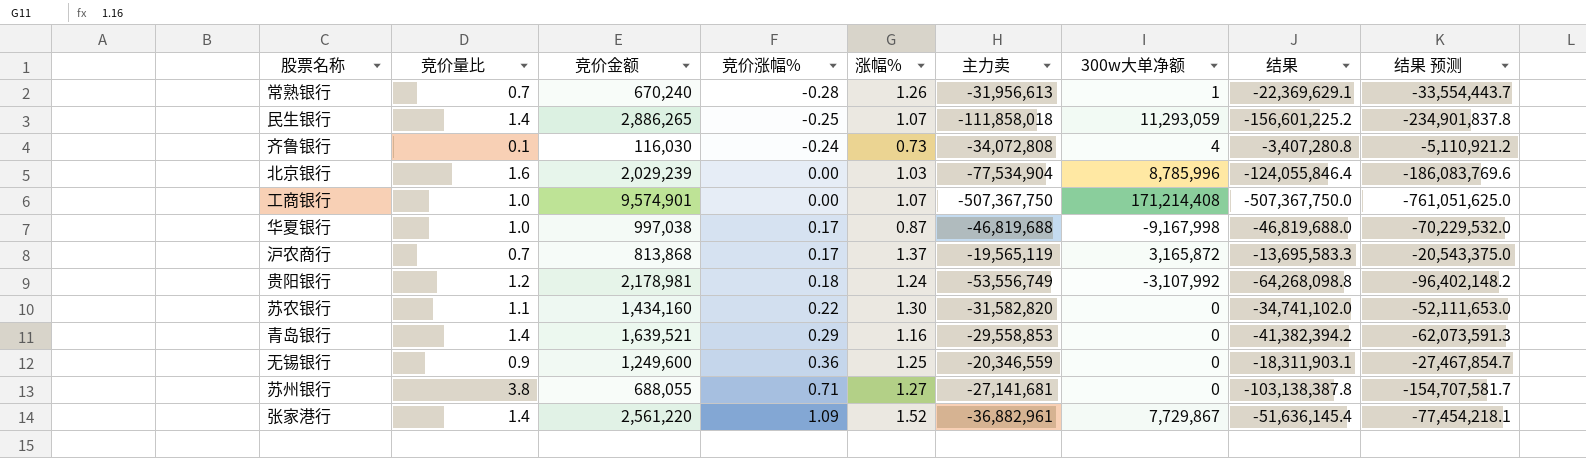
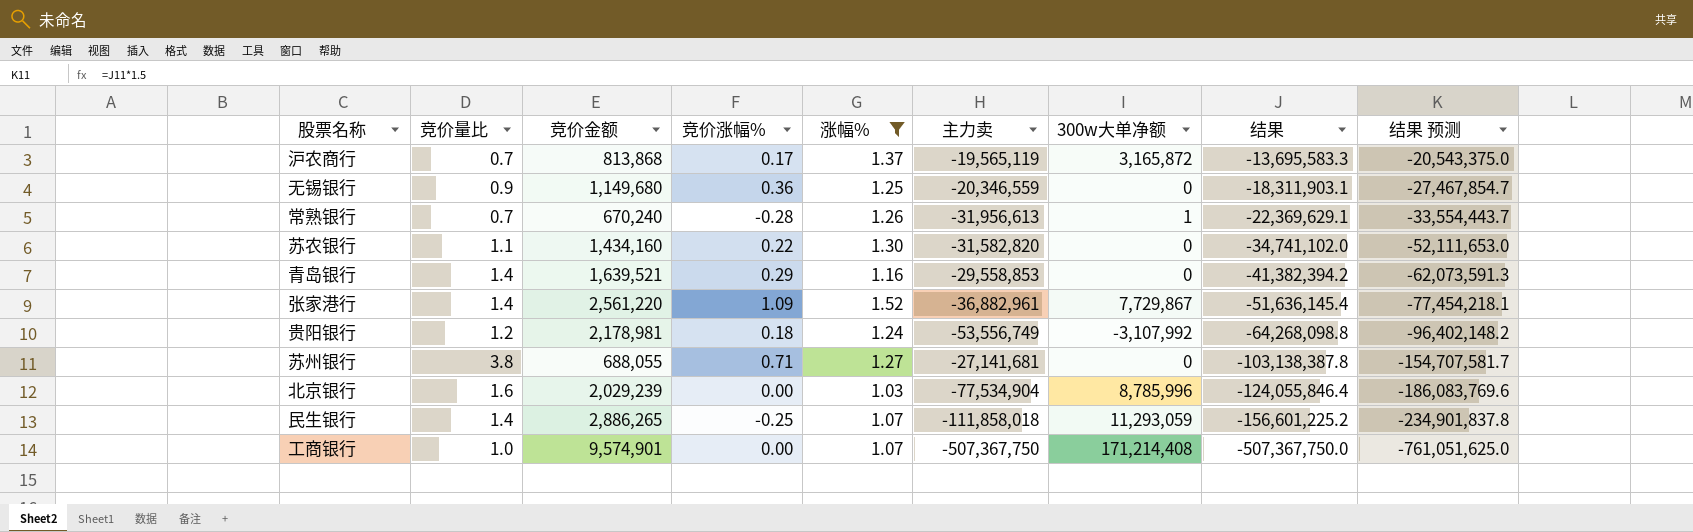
filter: none -> 涨幅% >= 1.03
row order: 竞价涨幅% ascending -> 结果 descending
无锡银行 | 竞价金额: 1,249,600 -> 1,149,680

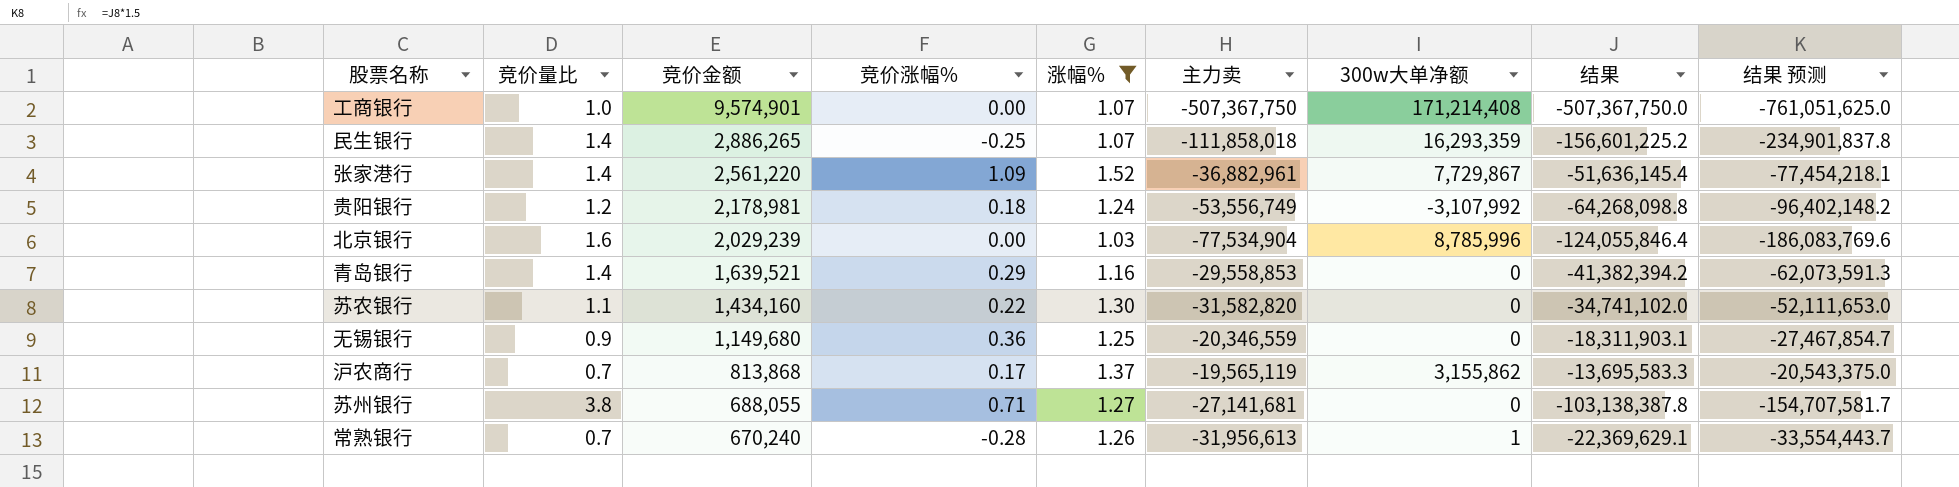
row order: 结果 descending -> 竞价金额 descending
民生银行 | 300w大单净额: 11,293,059 -> 16,293,359
沪农商行 | 300w大单净额: 3,165,872 -> 3,155,862

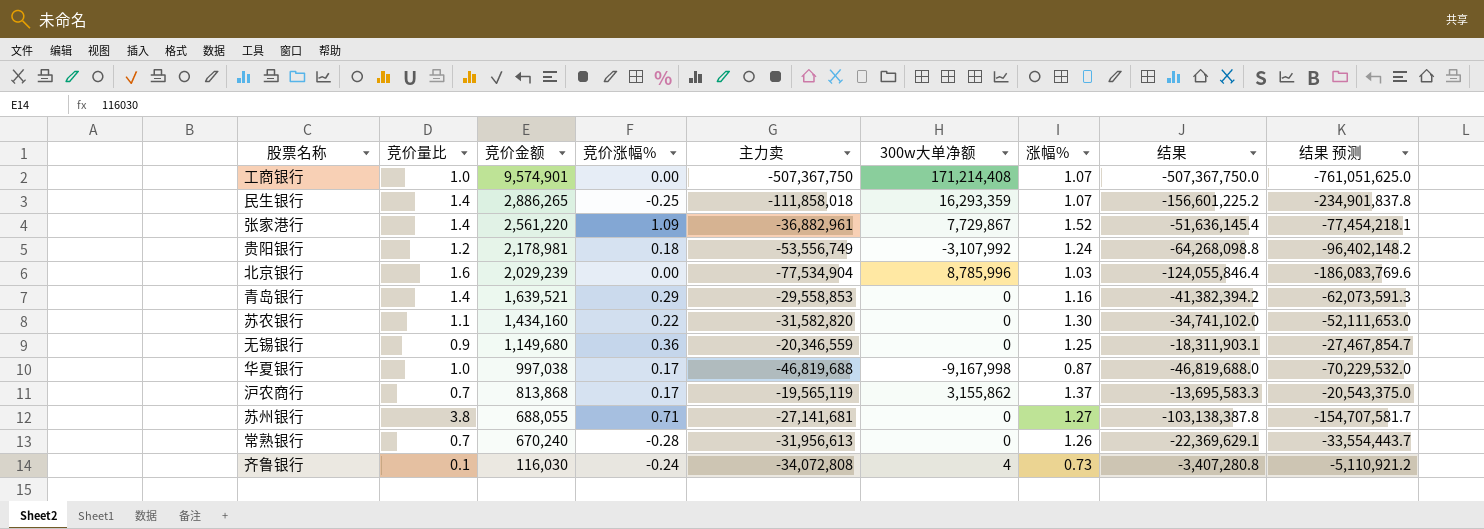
filter: 涨幅% >= 1.03 -> none
column 涨幅% | position: 5 -> 7
常熟银行 | 300w大单净额: 1 -> 0

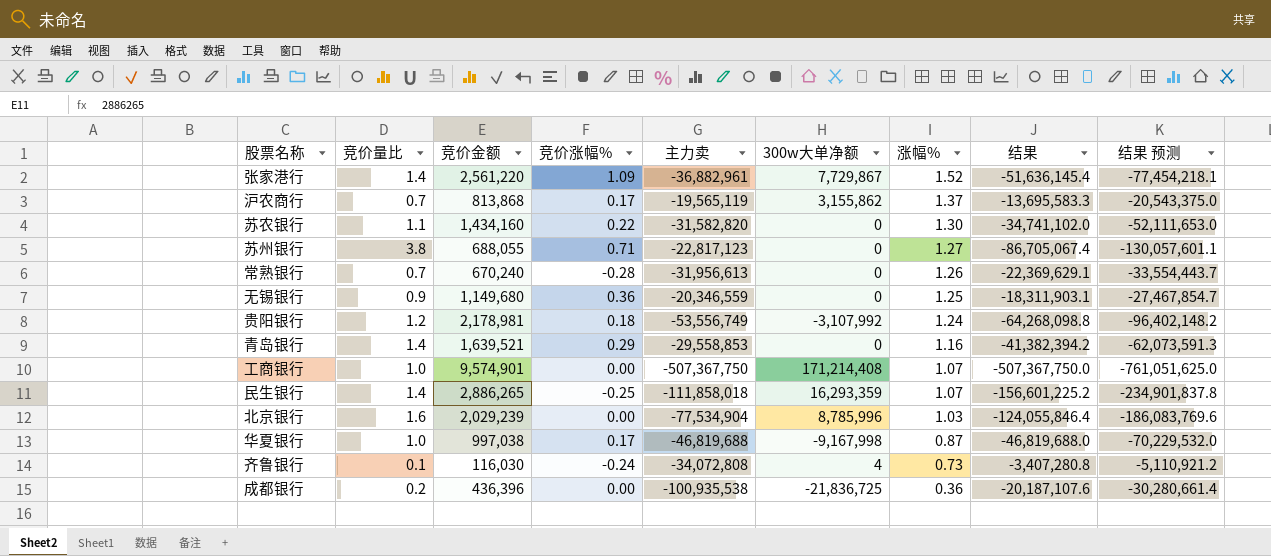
row order: 竞价金额 descending -> 涨幅% descending
苏州银行 | 主力卖: -27,141,681 -> -22,817,123
苏州银行 | 结果: -103,138,387.8 -> -86,705,067.4
苏州银行 | 结果 预测: -154,707,581.7 -> -130,057,601.1
row 成都银行: none -> 0.2 | 436,396 | 0.00 | -100,935,538 | -21,836,725 | 0.36 | -20,187,107.6 | -30,280,661.4

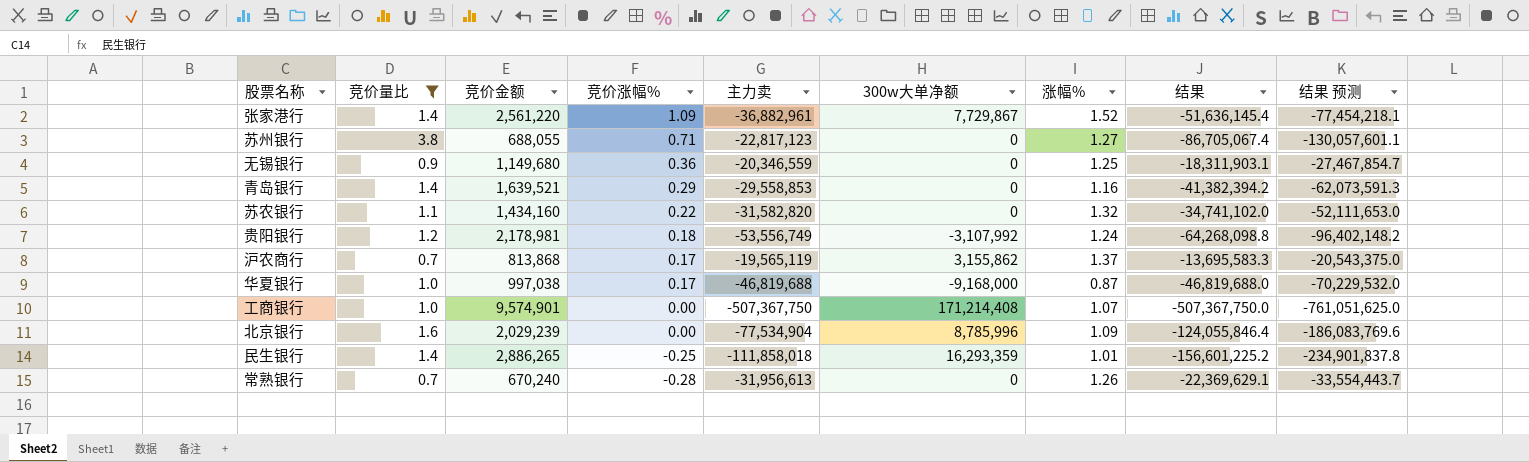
filter: none -> 竞价量比 >= 0.7
row order: 涨幅% descending -> 竞价涨幅% descending
苏农银行 | 涨幅%: 1.30 -> 1.32
华夏银行 | 300w大单净额: -9,167,998 -> -9,168,000
北京银行 | 涨幅%: 1.03 -> 1.09
民生银行 | 涨幅%: 1.07 -> 1.01

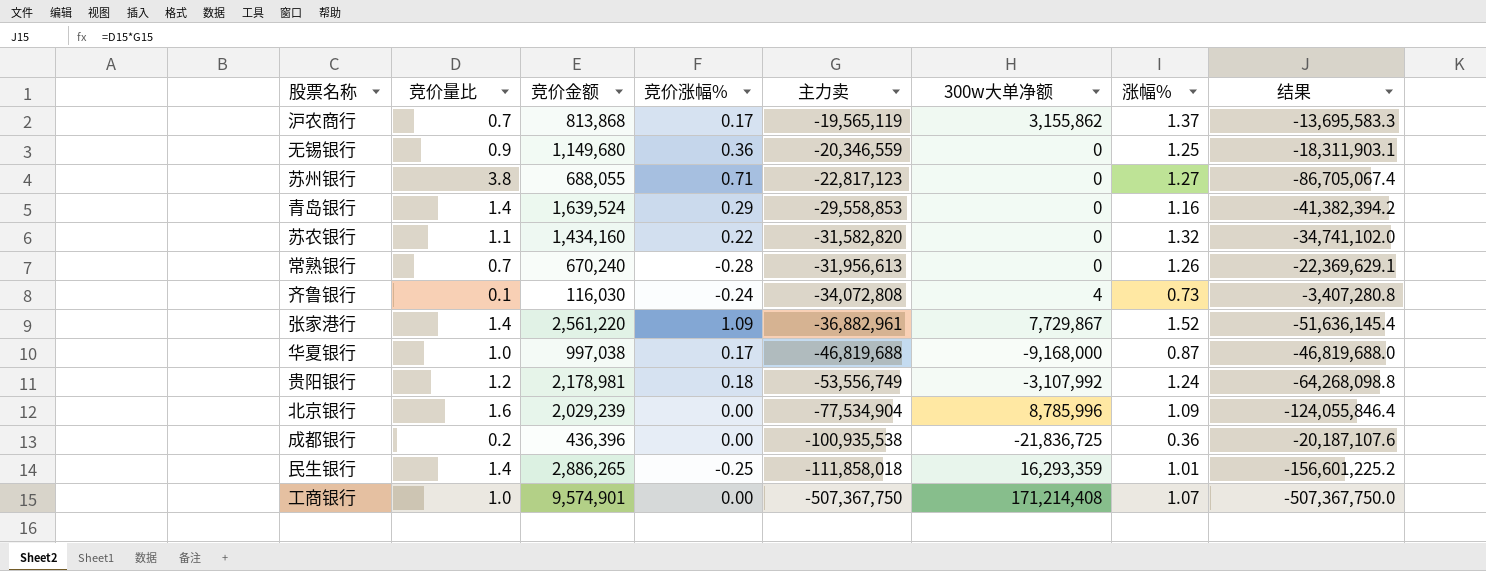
filter: 竞价量比 >= 0.7 -> none
row order: 竞价涨幅% descending -> 主力卖 descending
column 结果 预测 | formula: [结果] * 1.5 -> none
青岛银行 | 竞价金额: 1,639,521 -> 1,639,524

